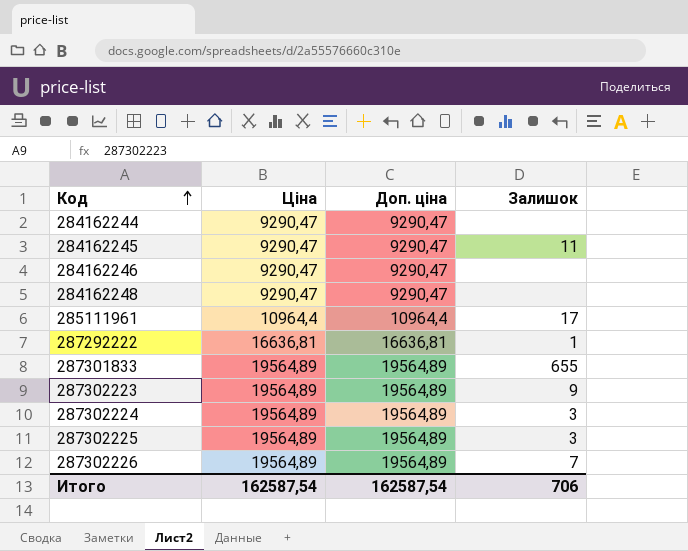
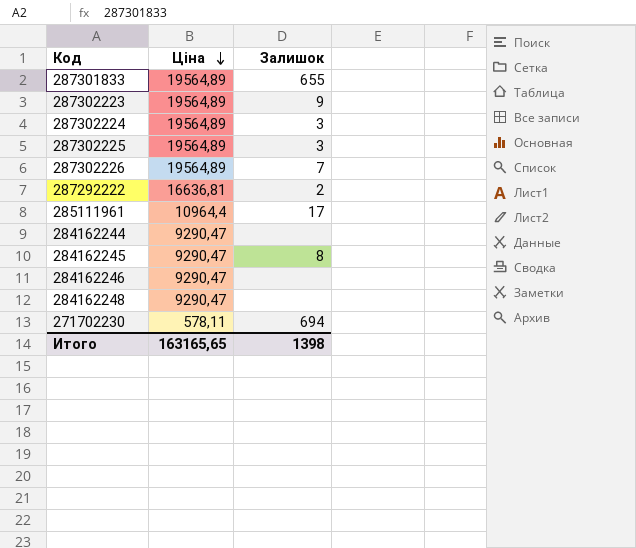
row order: Код ascending -> Ціна descending
column Доп. ціна | position: 3 -> none
287292222 | Залишок: 1 -> 2
284162245 | Залишок: 11 -> 8
row 271702230: none -> 578,11 | 694
Итого | Ціна: 162587,54 -> 163165,65
Итого | Залишок: 706 -> 1398

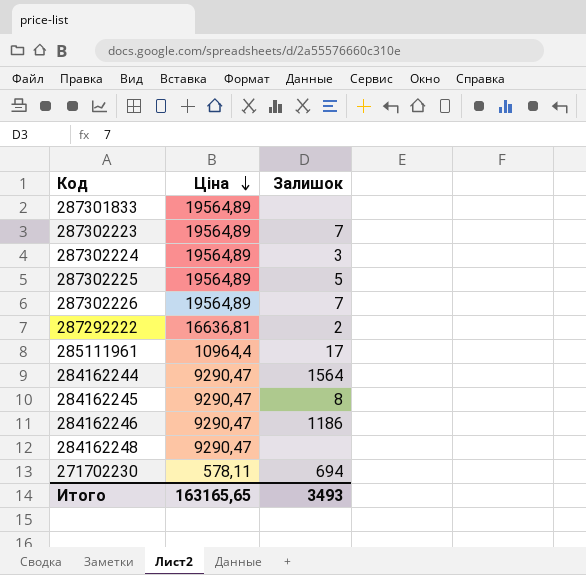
287301833 | Залишок: 655 -> none
287302223 | Залишок: 9 -> 7
287302225 | Залишок: 3 -> 5
284162244 | Залишок: none -> 1564
284162246 | Залишок: none -> 1186
Итого | Залишок: 1398 -> 3493

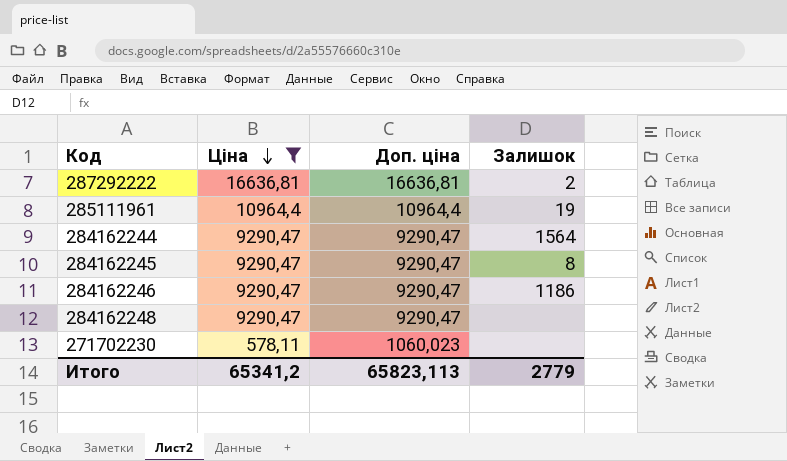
filter: none -> Ціна != 19564,89
column Доп. ціна | position: none -> 3
285111961 | Залишок: 17 -> 19
271702230 | Залишок: 694 -> none
Итого | Ціна: 163165,65 -> 65341,2
Итого | Залишок: 3493 -> 2779

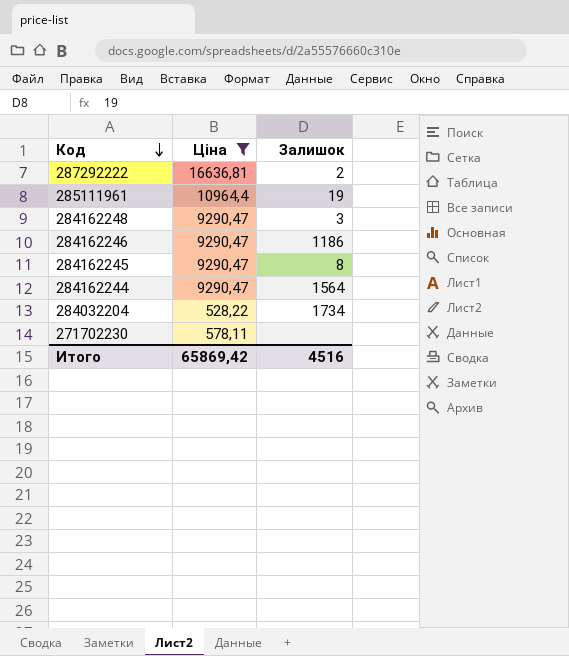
row order: Ціна descending -> Код descending
column Доп. ціна | position: 3 -> none
284162248 | Залишок: none -> 3
row 284032204: none -> 528,22 | 1734
Итого | Ціна: 65341,2 -> 65869,42
Итого | Залишок: 2779 -> 4516

